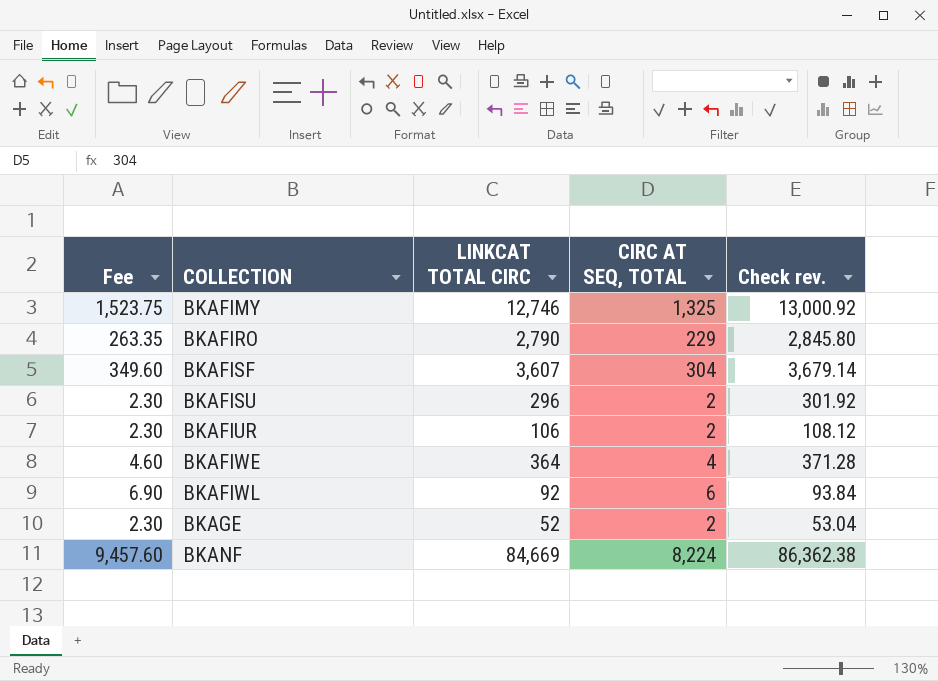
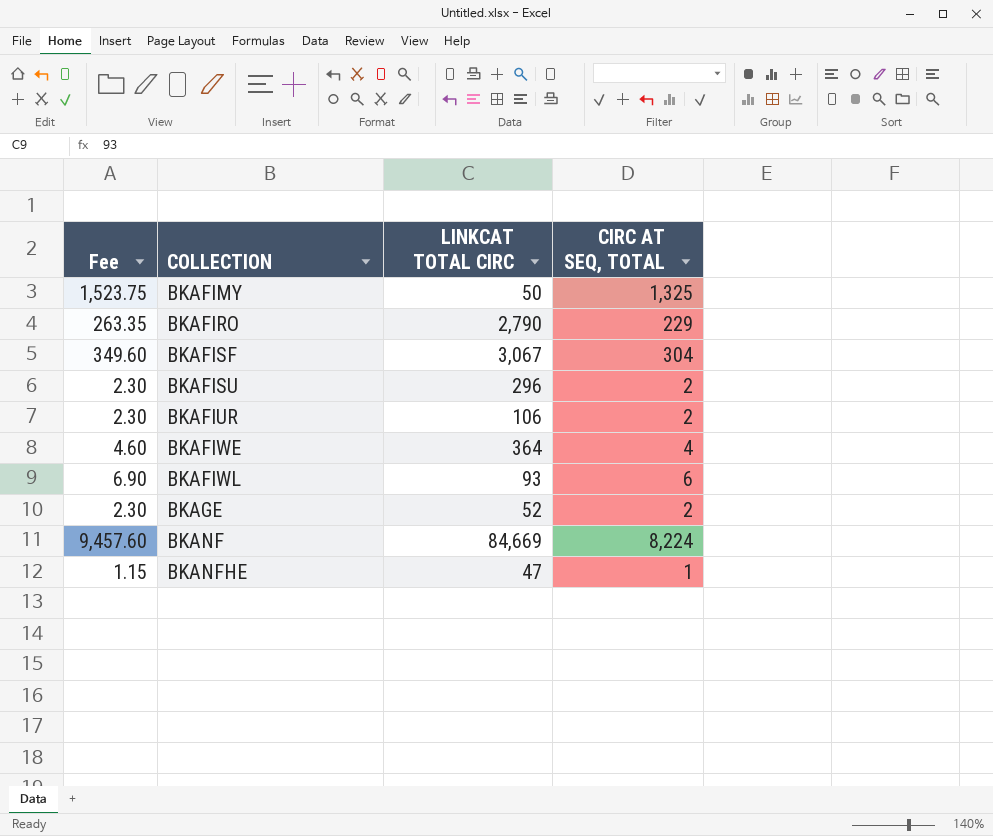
column Check rev. | formula: [LINKCAT TOTAL CIRC] * 1.02 -> none
BKAFIMY | LINKCAT TOTAL CIRC: 12,746 -> 50
BKAFISF | LINKCAT TOTAL CIRC: 3,607 -> 3,067
BKAFIWL | LINKCAT TOTAL CIRC: 92 -> 93
row BKANFHE: none -> 1.15 | 47 | 1

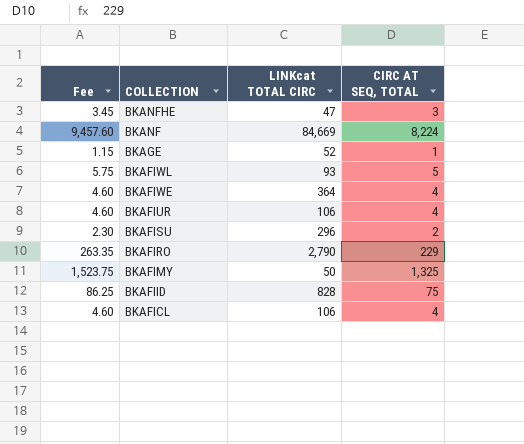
row order: COLLECTION ascending -> COLLECTION descending
column name: LINKCAT TOTAL CIRC -> LINKcat TOTAL CIRC
row BKAFISF: 349.60 | 3,067 | 304 -> none
BKANFHE | Fee: 1.15 -> 3.45
BKANFHE | CIRC AT SEQ, TOTAL: 1 -> 3
BKAGE | Fee: 2.30 -> 1.15
BKAGE | CIRC AT SEQ, TOTAL: 2 -> 1
BKAFIWL | Fee: 6.90 -> 5.75
BKAFIWL | CIRC AT SEQ, TOTAL: 6 -> 5
BKAFIUR | Fee: 2.30 -> 4.60
BKAFIUR | CIRC AT SEQ, TOTAL: 2 -> 4
row BKAFIID: none -> 86.25 | 828 | 75
row BKAFICL: none -> 4.60 | 106 | 4

